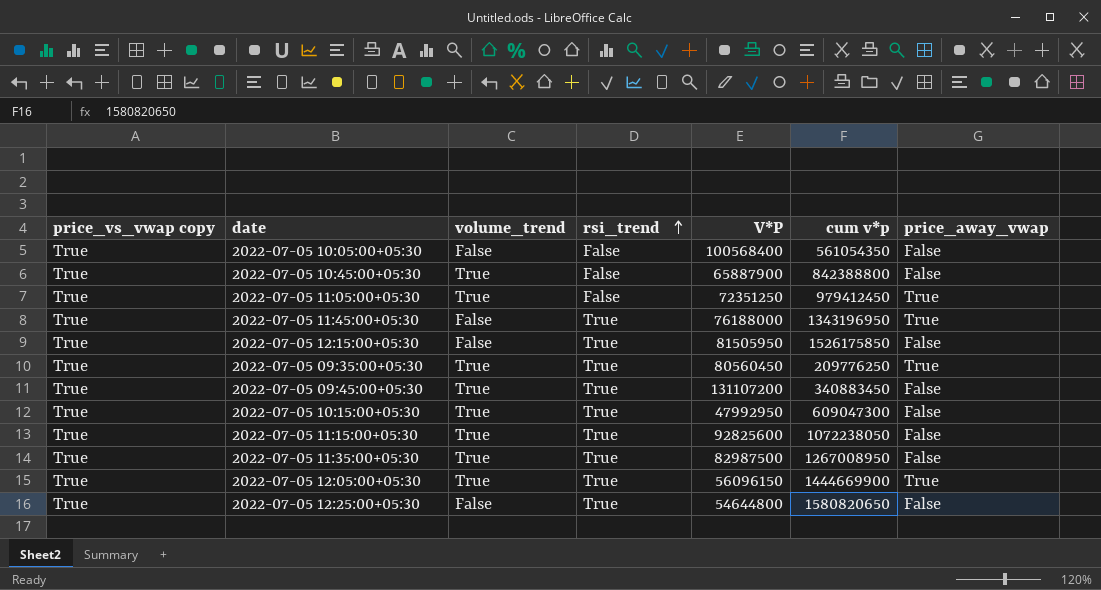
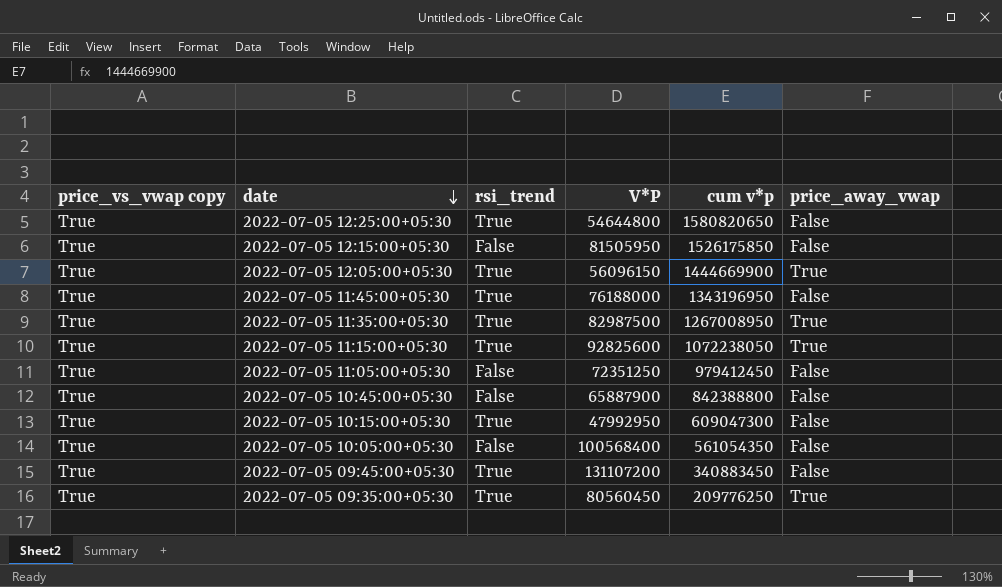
row order: rsi_trend ascending -> date descending
column volume_trend | position: 3 -> none
2022-07-05 12:15:00+05:30 | rsi_trend: True -> False
2022-07-05 11:45:00+05:30 | price_away_vwap: True -> False
2022-07-05 11:35:00+05:30 | price_away_vwap: False -> True
2022-07-05 11:15:00+05:30 | price_away_vwap: False -> True
2022-07-05 11:05:00+05:30 | price_away_vwap: True -> False

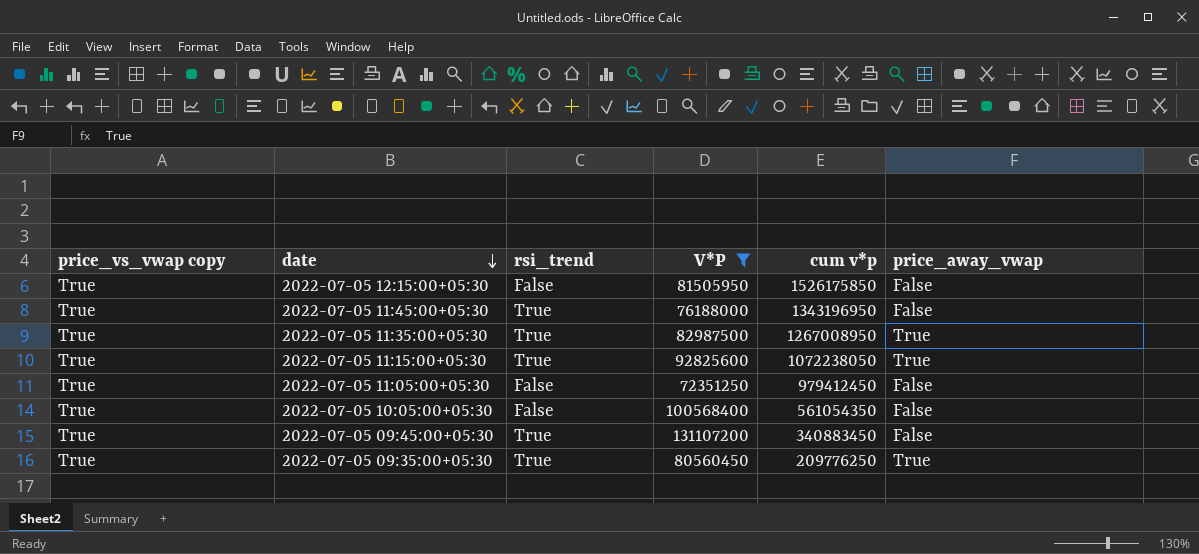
filter: none -> V*P >= 72351250

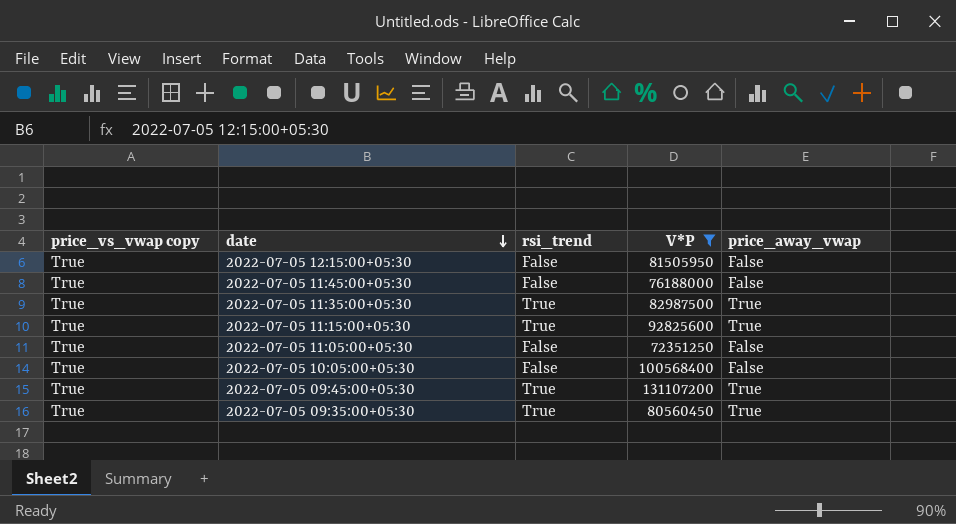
column cum v*p | position: 5 -> none
2022-07-05 11:45:00+05:30 | rsi_trend: True -> False
2022-07-05 09:45:00+05:30 | price_away_vwap: False -> True

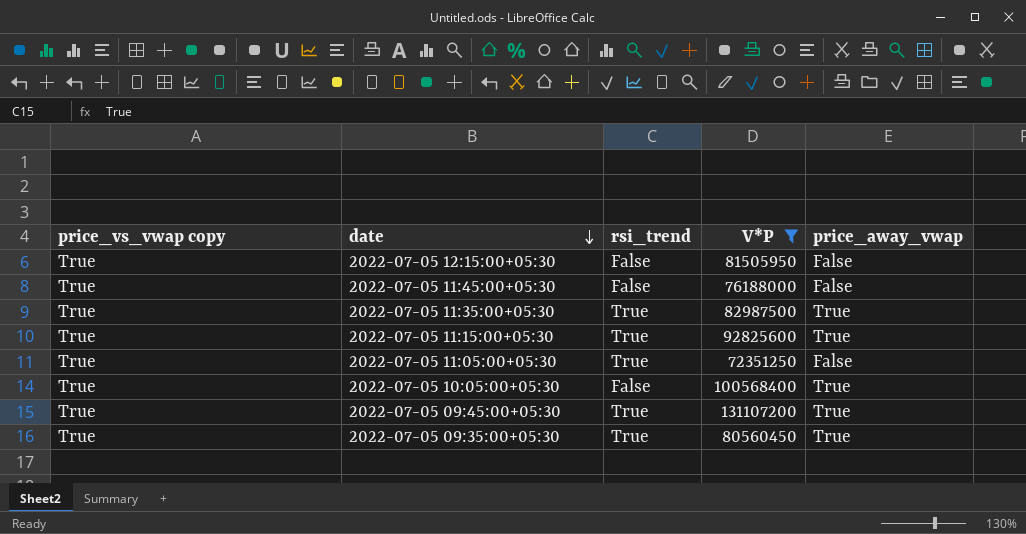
2022-07-05 11:05:00+05:30 | rsi_trend: False -> True
2022-07-05 10:05:00+05:30 | price_away_vwap: False -> True

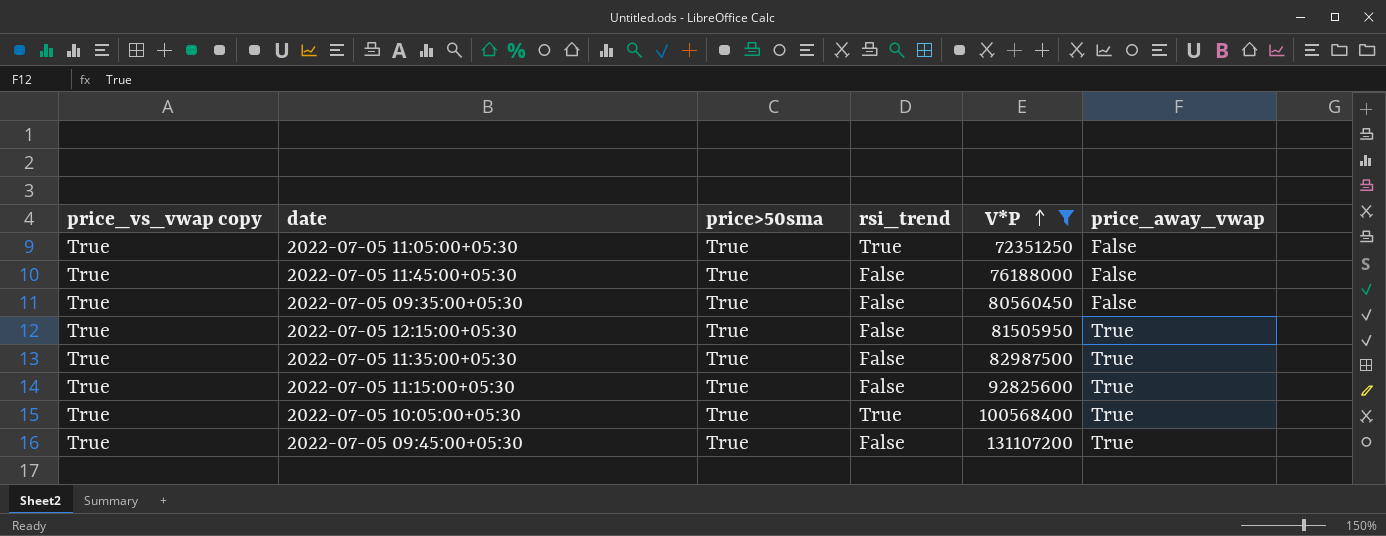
row order: date descending -> V*P ascending
column price>50sma | position: none -> 3
2022-07-05 09:35:00+05:30 | rsi_trend: True -> False
2022-07-05 09:35:00+05:30 | price_away_vwap: True -> False
2022-07-05 12:15:00+05:30 | price_away_vwap: False -> True
2022-07-05 11:35:00+05:30 | rsi_trend: True -> False
2022-07-05 11:15:00+05:30 | rsi_trend: True -> False
2022-07-05 10:05:00+05:30 | rsi_trend: False -> True
2022-07-05 09:45:00+05:30 | rsi_trend: True -> False

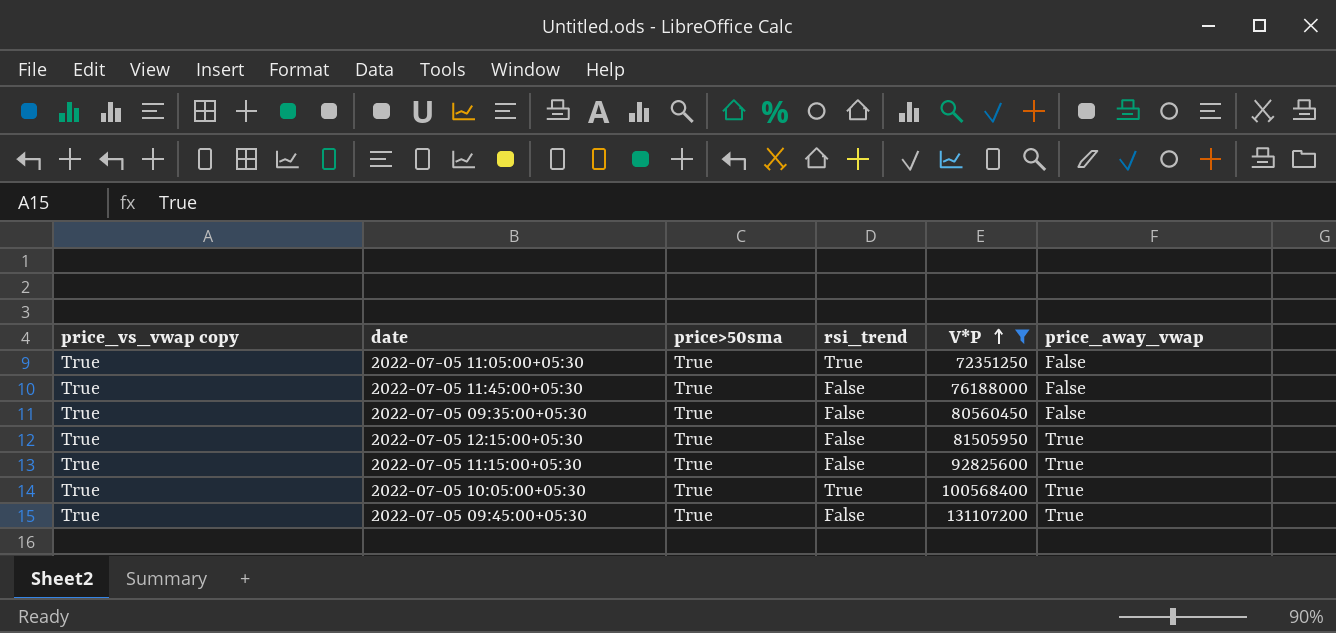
row 2022-07-05 11:35:00+05:30: True | True | False | 82987500 | True -> none

